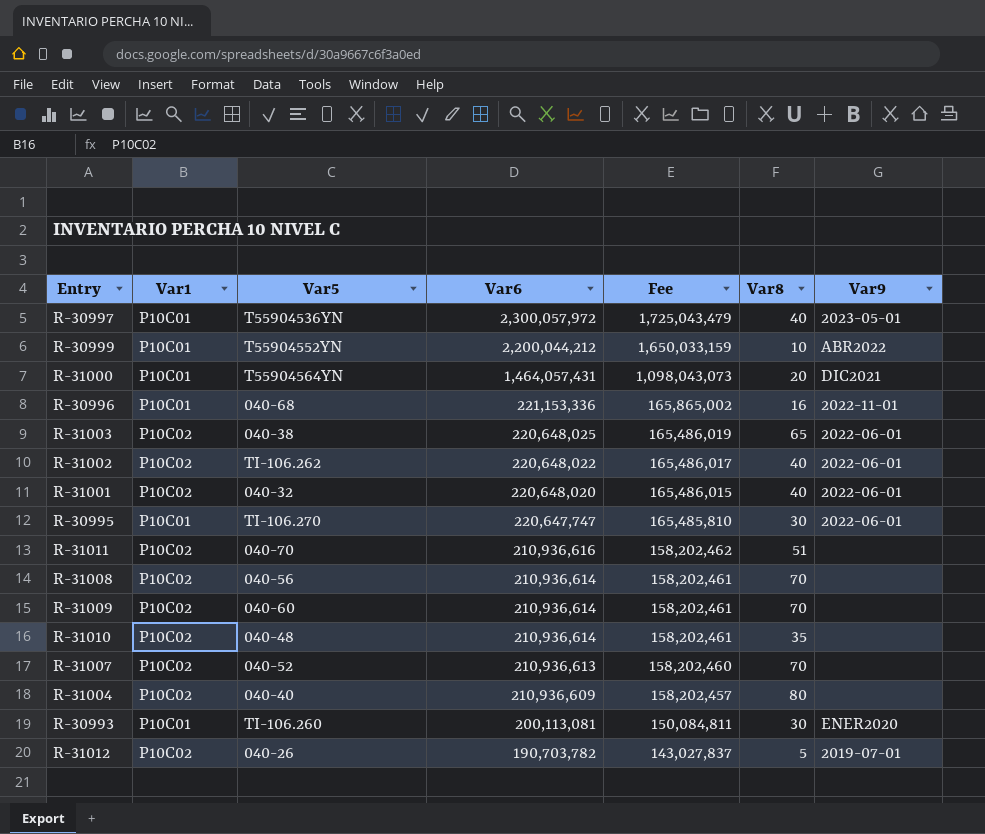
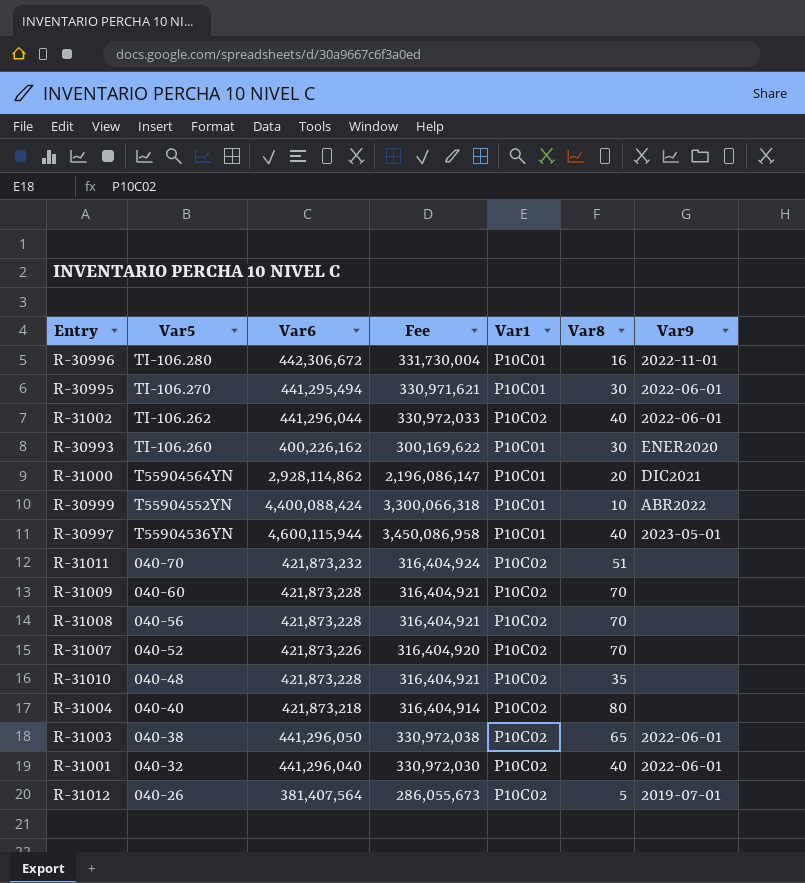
row order: Var6 descending -> Var5 descending
column Var1 | position: 2 -> 5
R-30996 | Var5: 040-68 -> TI-106.280
R-30996 | Var6: 221,153,336 -> 442,306,672
R-30996 | Fee: 165,865,002 -> 331,730,004
R-30995 | Var6: 220,647,747 -> 441,295,494
R-30995 | Fee: 165,485,810 -> 330,971,621
R-31002 | Var6: 220,648,022 -> 441,296,044
R-31002 | Fee: 165,486,017 -> 330,972,033
R-30993 | Var6: 200,113,081 -> 400,226,162
R-30993 | Fee: 150,084,811 -> 300,169,622
R-31000 | Var6: 1,464,057,431 -> 2,928,114,862
R-31000 | Fee: 1,098,043,073 -> 2,196,086,147
R-30999 | Var6: 2,200,044,212 -> 4,400,088,424
R-30999 | Fee: 1,650,033,159 -> 3,300,066,318
R-30997 | Var6: 2,300,057,972 -> 4,600,115,944
R-30997 | Fee: 1,725,043,479 -> 3,450,086,958
R-31011 | Var6: 210,936,616 -> 421,873,232
R-31011 | Fee: 158,202,462 -> 316,404,924
R-31009 | Var6: 210,936,614 -> 421,873,228
R-31009 | Fee: 158,202,461 -> 316,404,921
R-31008 | Var6: 210,936,614 -> 421,873,228
R-31008 | Fee: 158,202,461 -> 316,404,921
R-31007 | Var6: 210,936,613 -> 421,873,226
R-31007 | Fee: 158,202,460 -> 316,404,920
R-31010 | Var6: 210,936,614 -> 421,873,228
R-31010 | Fee: 158,202,461 -> 316,404,921
R-31004 | Var6: 210,936,609 -> 421,873,218
R-31004 | Fee: 158,202,457 -> 316,404,914
R-31003 | Var6: 220,648,025 -> 441,296,050
R-31003 | Fee: 165,486,019 -> 330,972,038
R-31001 | Var6: 220,648,020 -> 441,296,040
R-31001 | Fee: 165,486,015 -> 330,972,030
R-31012 | Var6: 190,703,782 -> 381,407,564
R-31012 | Fee: 143,027,837 -> 286,055,673

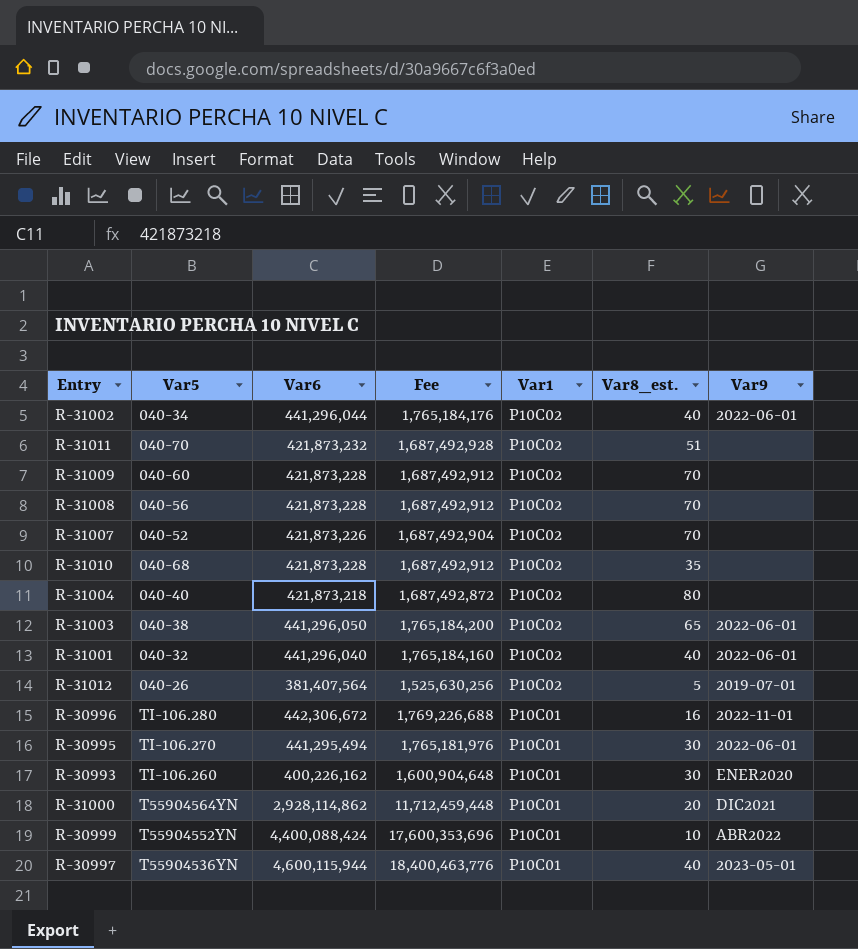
row order: Var5 descending -> Var1 descending
column Fee | formula: [Var6] * 0.75 -> [Var6] * 4
column name: Var8 -> Var8_est.
R-31002 | Var5: TI-106.262 -> 040-34
R-31010 | Var5: 040-48 -> 040-68

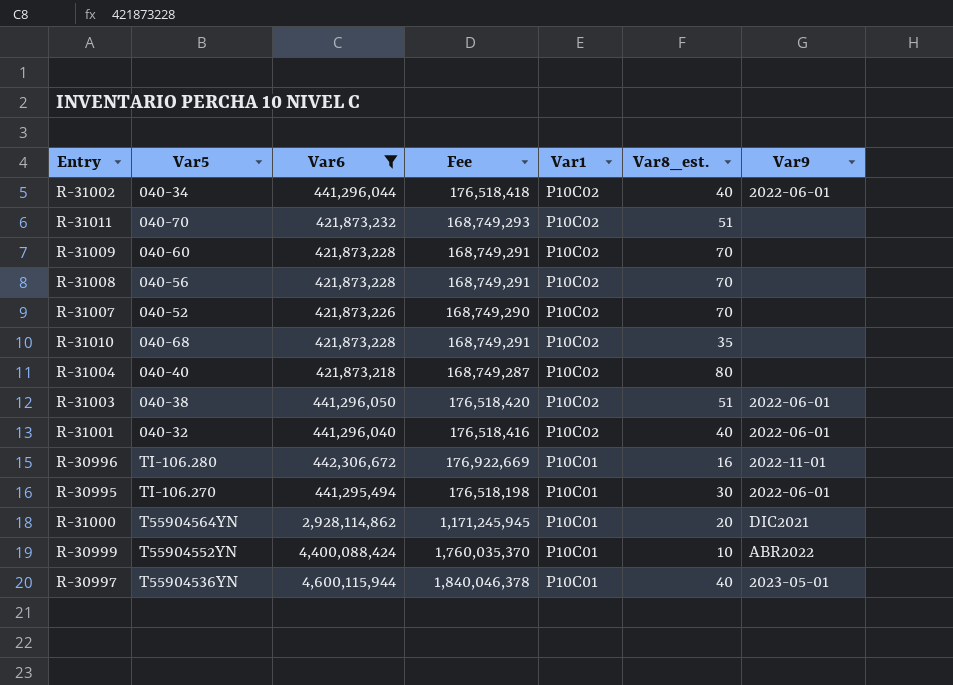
filter: none -> Var6 >= 421,873,218
column Fee | formula: [Var6] * 4 -> [Var6] * 0.4
R-31003 | Var8_est.: 65 -> 51

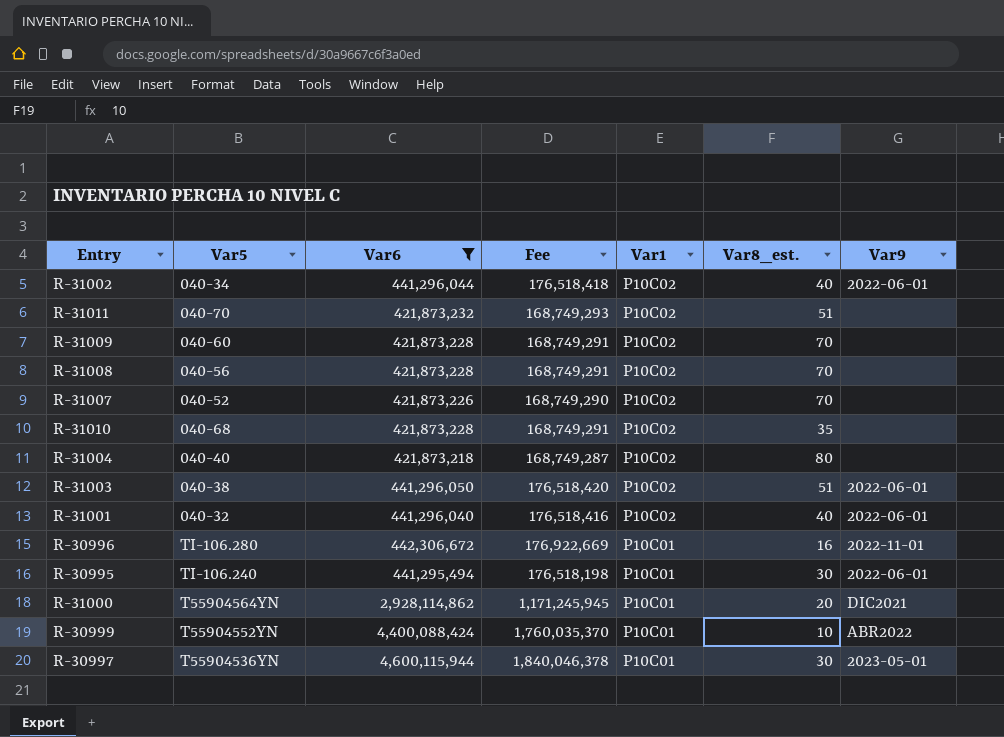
R-30995 | Var5: TI-106.270 -> TI-106.240
R-30997 | Var8_est.: 40 -> 30

